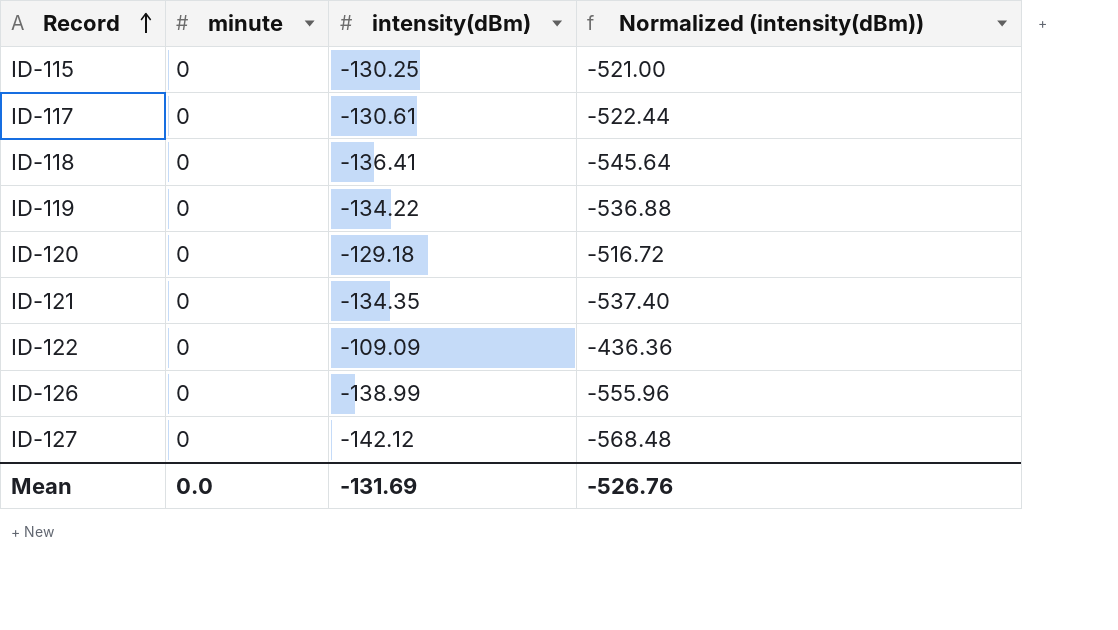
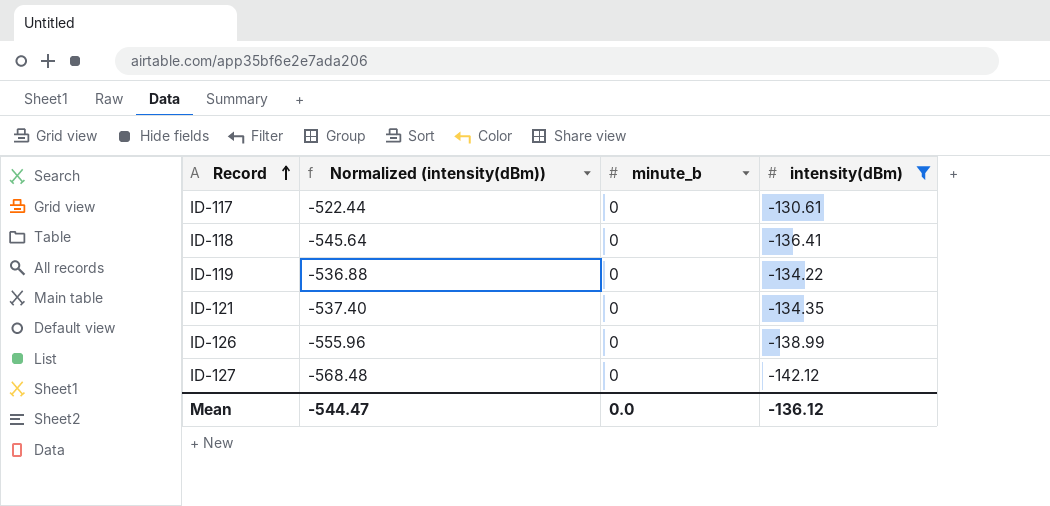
filter: none -> intensity(dBm) <= -130.61
column Normalized (intensity(dBm)) | position: 4 -> 2
column name: minute -> minute_b
Mean | Normalized (intensity(dBm)): -526.76 -> -544.47
Mean | intensity(dBm): -131.69 -> -136.12

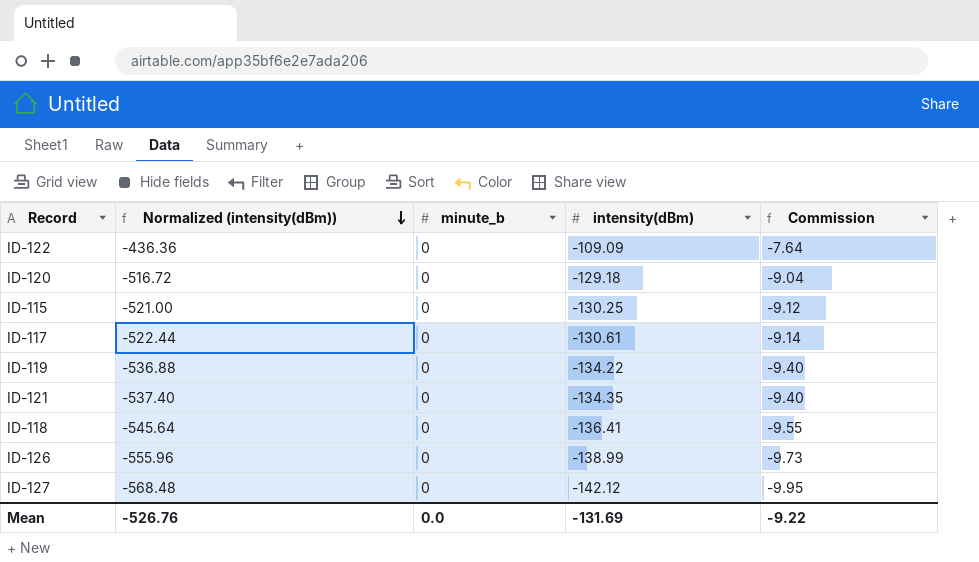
filter: intensity(dBm) <= -130.61 -> none
row order: Record ascending -> Normalized (intensity(dBm)) descending
column Commission | formula: none -> [intensity(dBm)] * 0.07
Mean | Normalized (intensity(dBm)): -544.47 -> -526.76
Mean | intensity(dBm): -136.12 -> -131.69

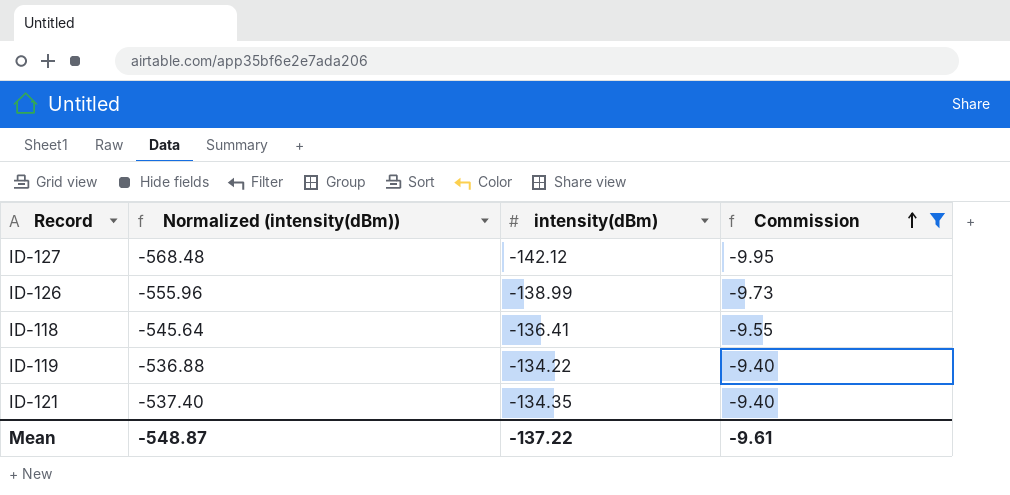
filter: none -> Commission <= -9.40
row order: Normalized (intensity(dBm)) descending -> Commission ascending
column minute_b | position: 3 -> none
Mean | Normalized (intensity(dBm)): -526.76 -> -548.87
Mean | intensity(dBm): -131.69 -> -137.22
Mean | Commission: -9.22 -> -9.61

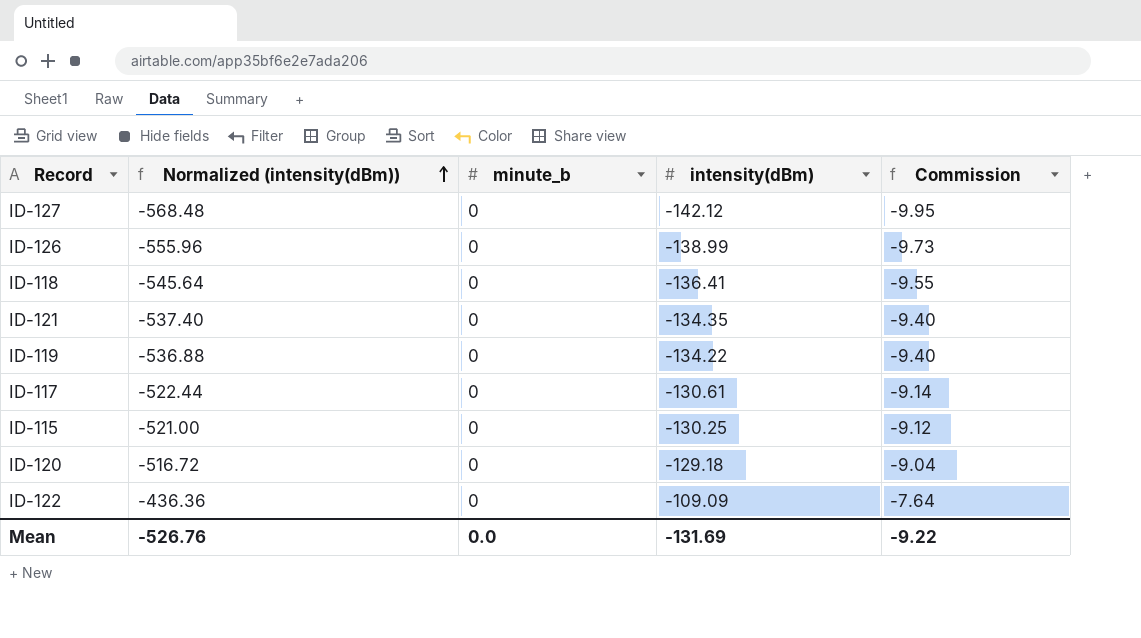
filter: Commission <= -9.40 -> none
row order: Commission ascending -> Normalized (intensity(dBm)) ascending
column minute_b | position: none -> 3
Mean | Normalized (intensity(dBm)): -548.87 -> -526.76
Mean | intensity(dBm): -137.22 -> -131.69
Mean | Commission: -9.61 -> -9.22

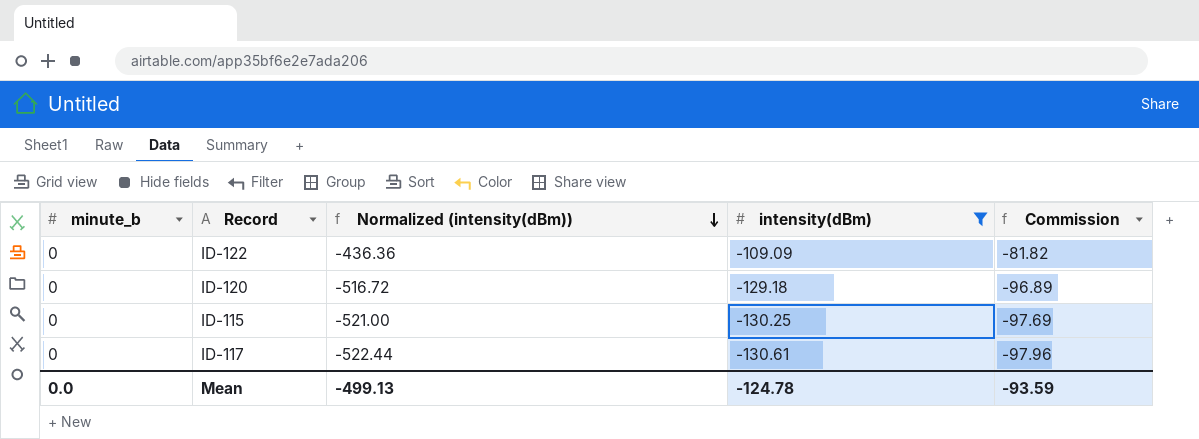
filter: none -> intensity(dBm) >= -130.61
row order: Normalized (intensity(dBm)) ascending -> Normalized (intensity(dBm)) descending
column minute_b | position: 3 -> 1
column Commission | formula: [intensity(dBm)] * 0.07 -> [intensity(dBm)] * 0.75
Mean | Normalized (intensity(dBm)): -526.76 -> -499.13
Mean | intensity(dBm): -131.69 -> -124.78
Mean | Commission: -9.22 -> -93.59

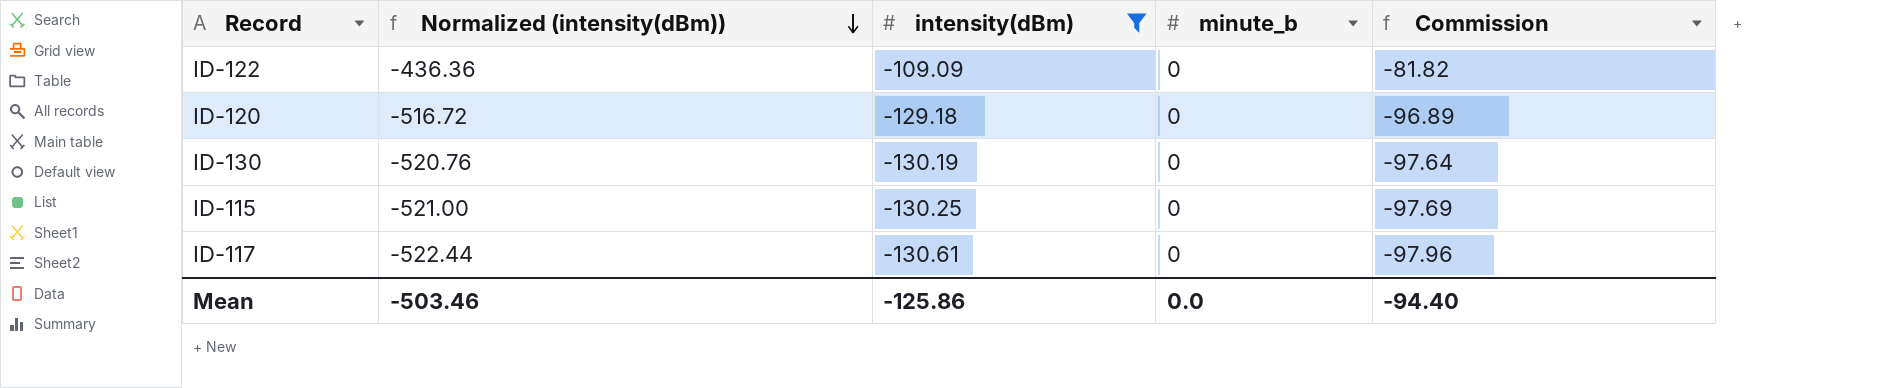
column minute_b | position: 1 -> 4
row ID-130: none -> -520.76 | -130.19 | 0 | -97.64
Mean | Normalized (intensity(dBm)): -499.13 -> -503.46
Mean | intensity(dBm): -124.78 -> -125.86
Mean | Commission: -93.59 -> -94.40

